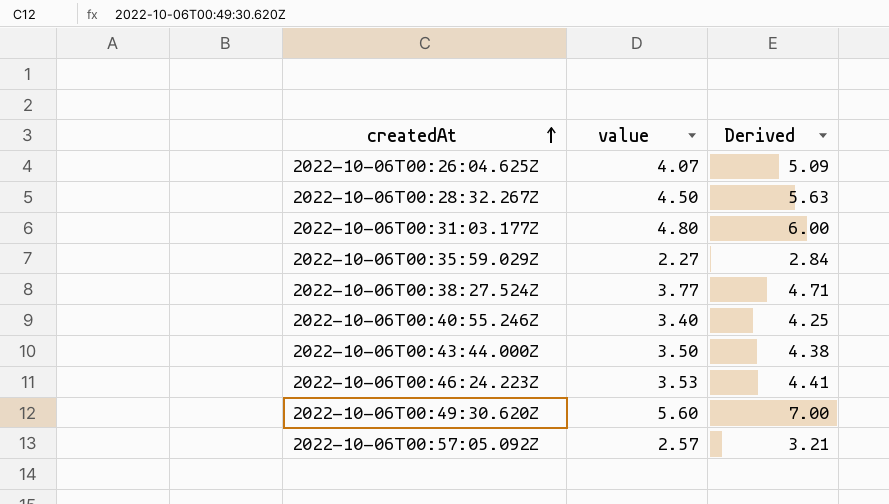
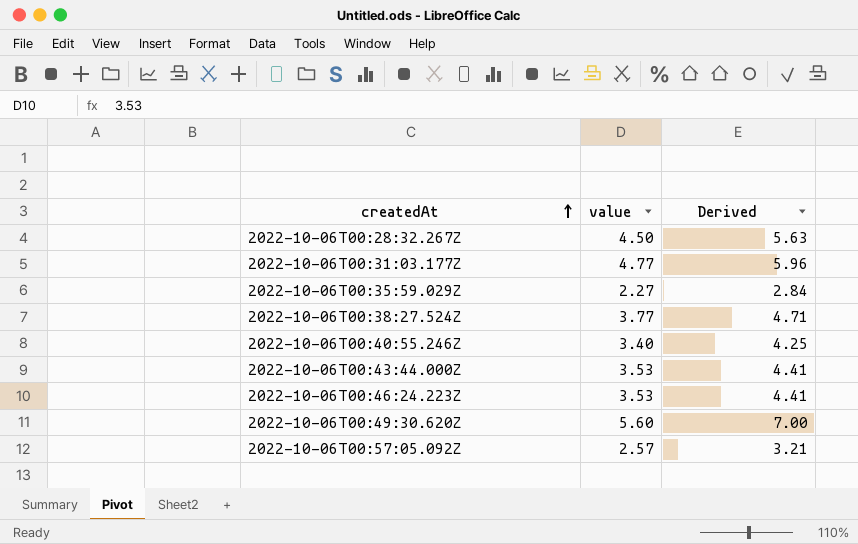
row 2022-10-06T00:26:04.625Z: 4.07 | 5.09 -> none
2022-10-06T00:31:03.177Z | value: 4.80 -> 4.77
2022-10-06T00:31:03.177Z | Derived: 6.00 -> 5.96
2022-10-06T00:43:44.000Z | value: 3.50 -> 3.53
2022-10-06T00:43:44.000Z | Derived: 4.38 -> 4.41

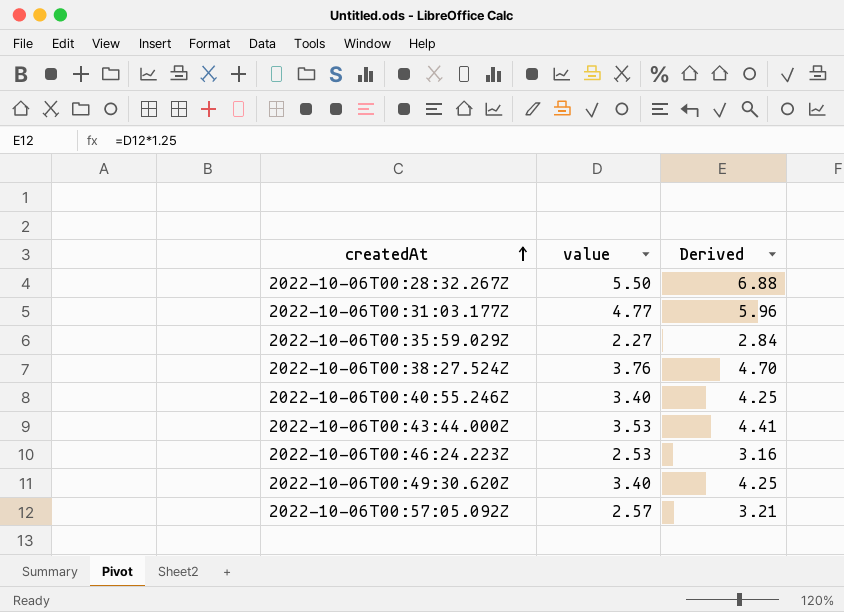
2022-10-06T00:28:32.267Z | value: 4.50 -> 5.50
2022-10-06T00:28:32.267Z | Derived: 5.63 -> 6.88
2022-10-06T00:38:27.524Z | value: 3.77 -> 3.76
2022-10-06T00:38:27.524Z | Derived: 4.71 -> 4.70
2022-10-06T00:46:24.223Z | value: 3.53 -> 2.53
2022-10-06T00:46:24.223Z | Derived: 4.41 -> 3.16
2022-10-06T00:49:30.620Z | value: 5.60 -> 3.40
2022-10-06T00:49:30.620Z | Derived: 7.00 -> 4.25

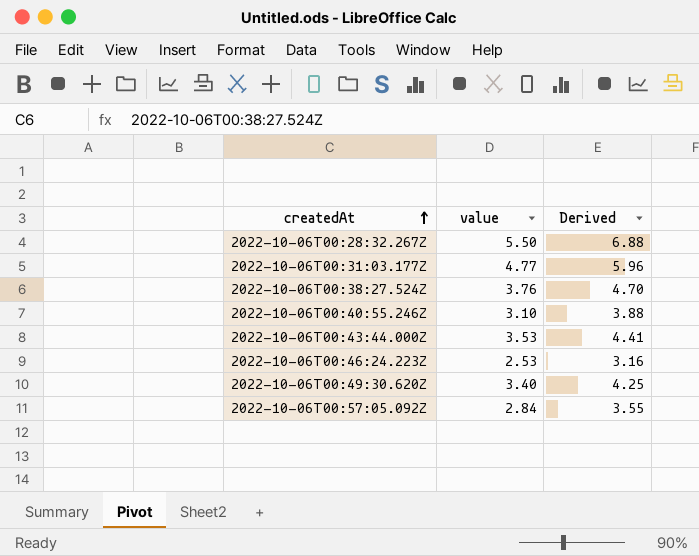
row 2022-10-06T00:35:59.029Z: 2.27 | 2.84 -> none
2022-10-06T00:40:55.246Z | value: 3.40 -> 3.10
2022-10-06T00:40:55.246Z | Derived: 4.25 -> 3.88
2022-10-06T00:57:05.092Z | value: 2.57 -> 2.84
2022-10-06T00:57:05.092Z | Derived: 3.21 -> 3.55

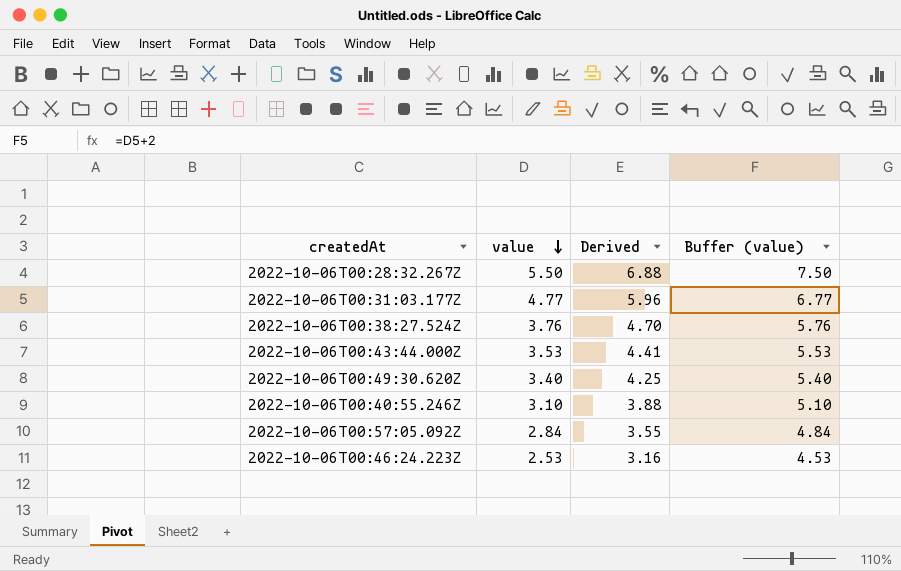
row order: createdAt ascending -> value descending
column Buffer (value) | formula: none -> [value] + 2

